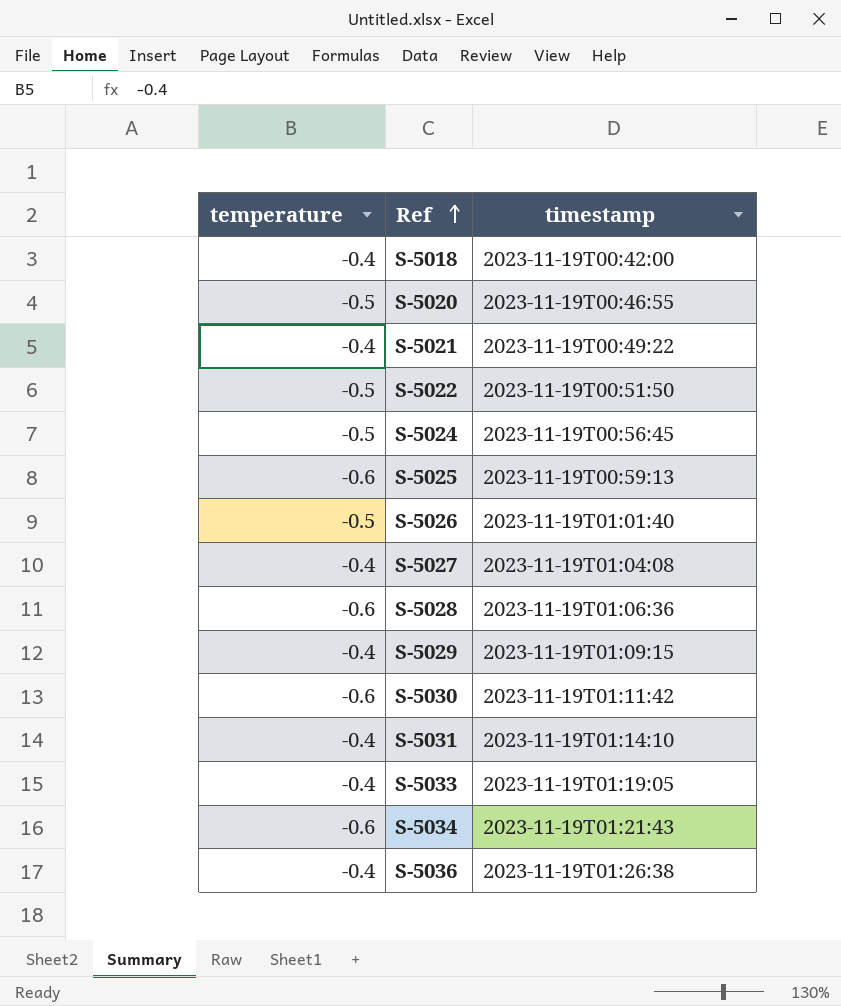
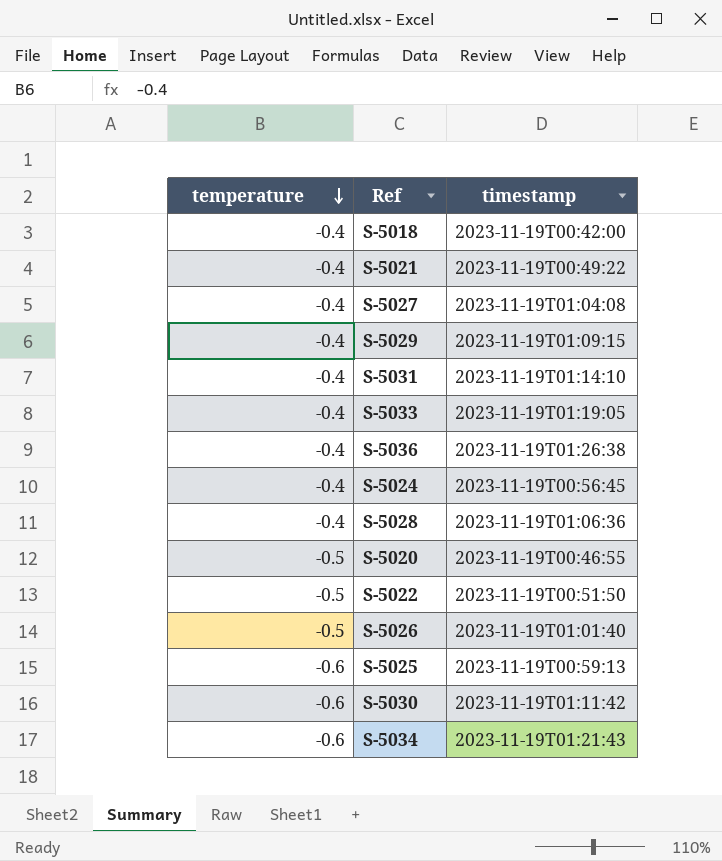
row order: Ref ascending -> temperature descending
S-5024 | temperature: -0.5 -> -0.4
S-5028 | temperature: -0.6 -> -0.4

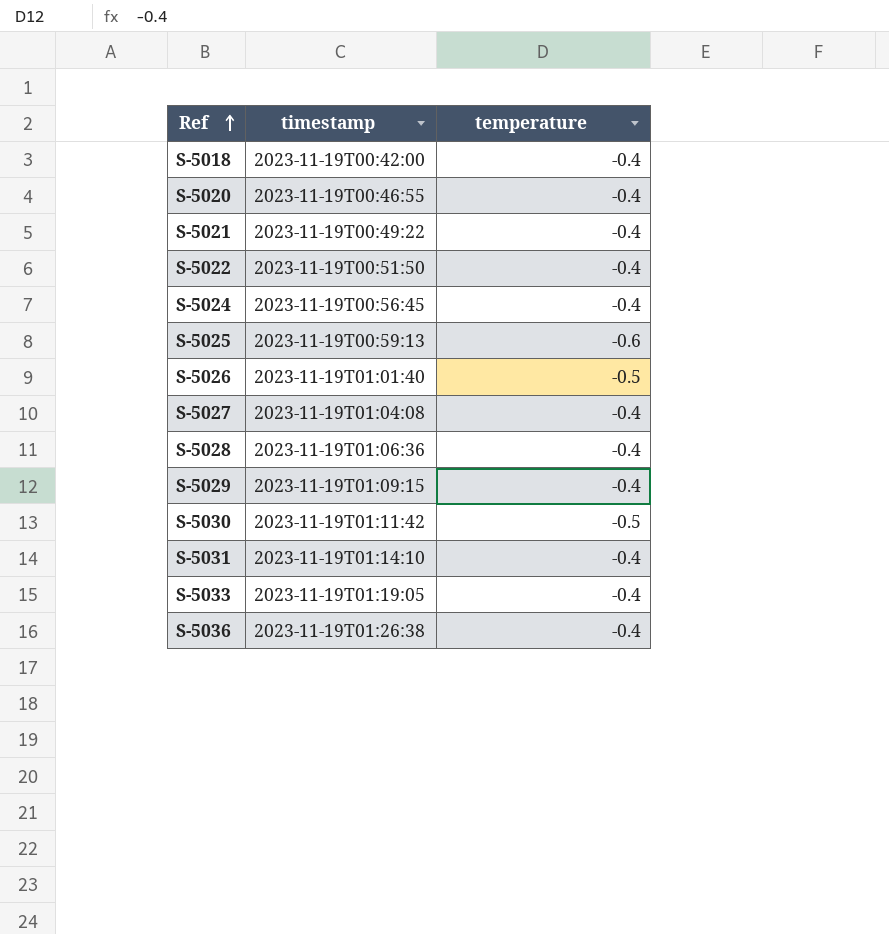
row order: temperature descending -> Ref ascending
column temperature | position: 1 -> 3
row S-5034: -0.6 | 2023-11-19T01:21:43 -> none
S-5020 | temperature: -0.5 -> -0.4
S-5022 | temperature: -0.5 -> -0.4
S-5030 | temperature: -0.6 -> -0.5

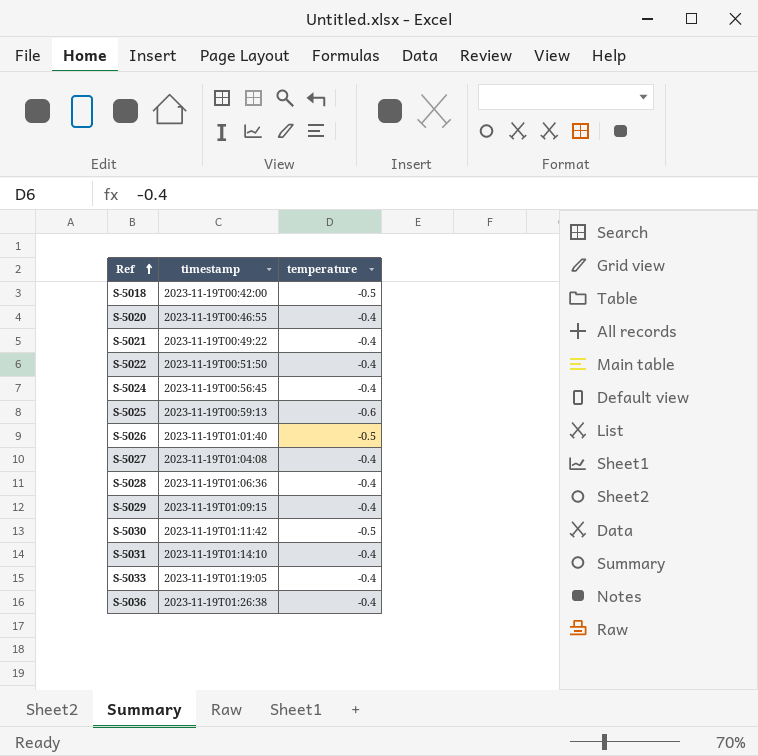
S-5018 | temperature: -0.4 -> -0.5

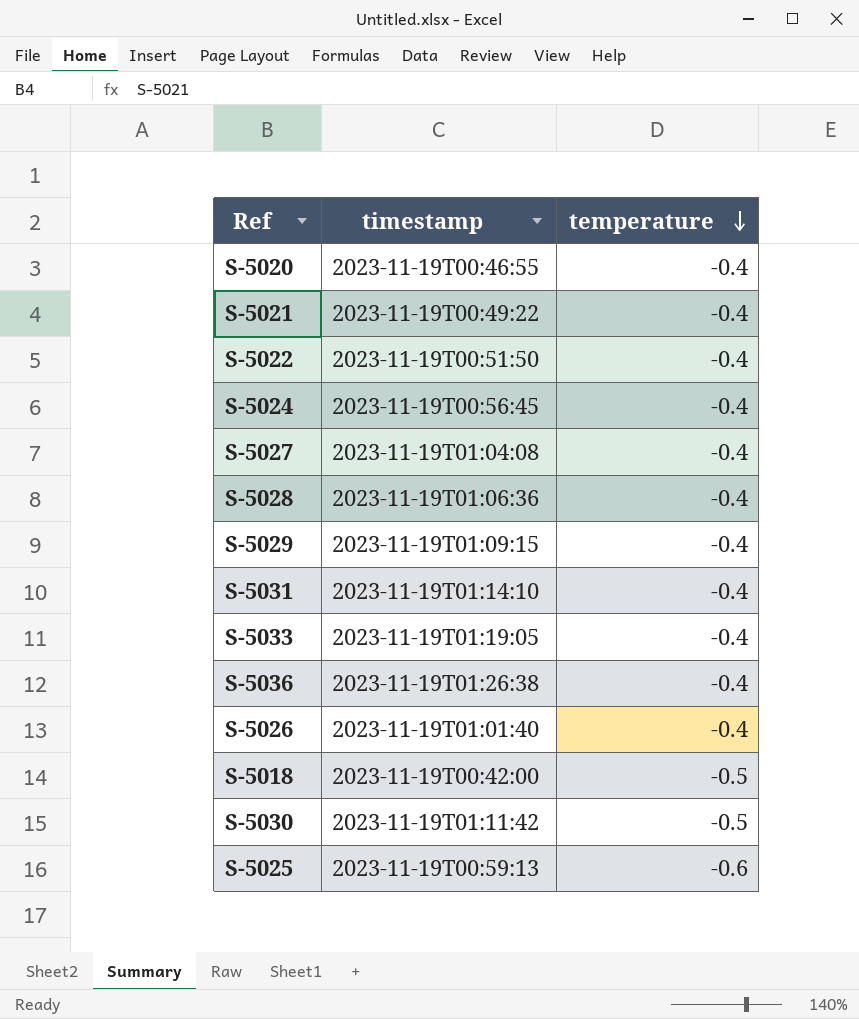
row order: Ref ascending -> temperature descending
S-5026 | temperature: -0.5 -> -0.4

